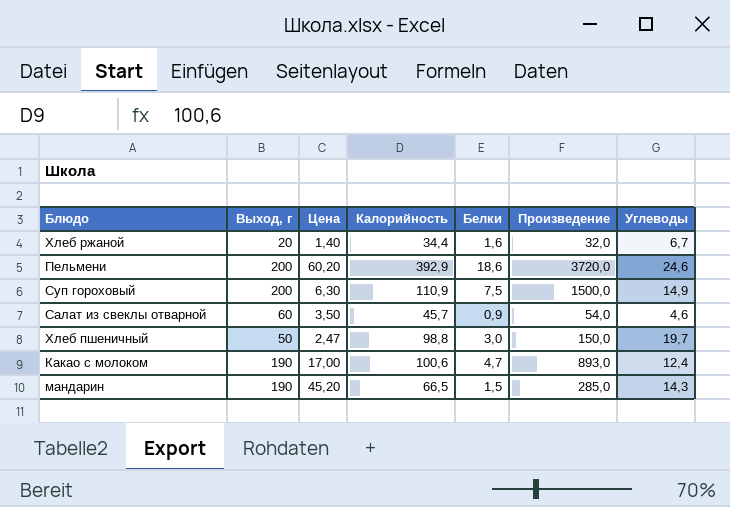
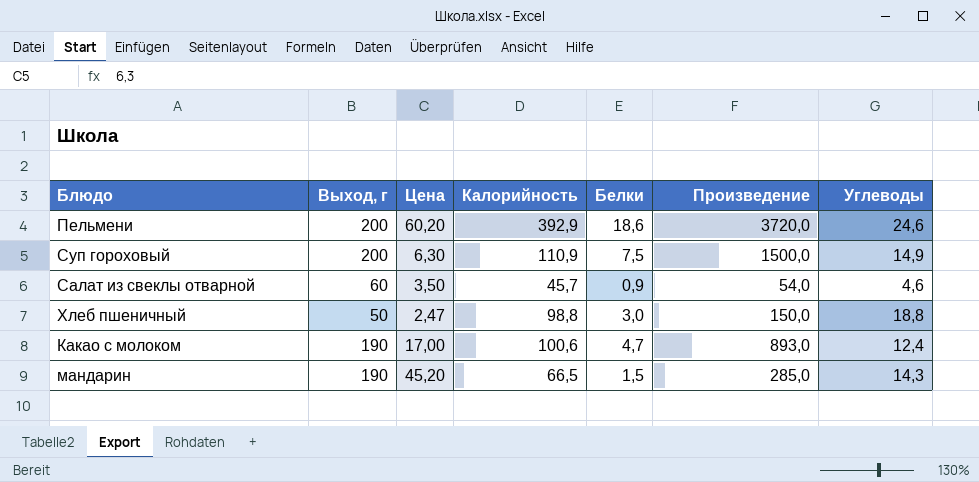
row Хлеб ржаной: 20 | 1,40 | 34,4 | 1,6 | 32,0 | 6,7 -> none
Хлеб пшеничный | Углеводы: 19,7 -> 18,8

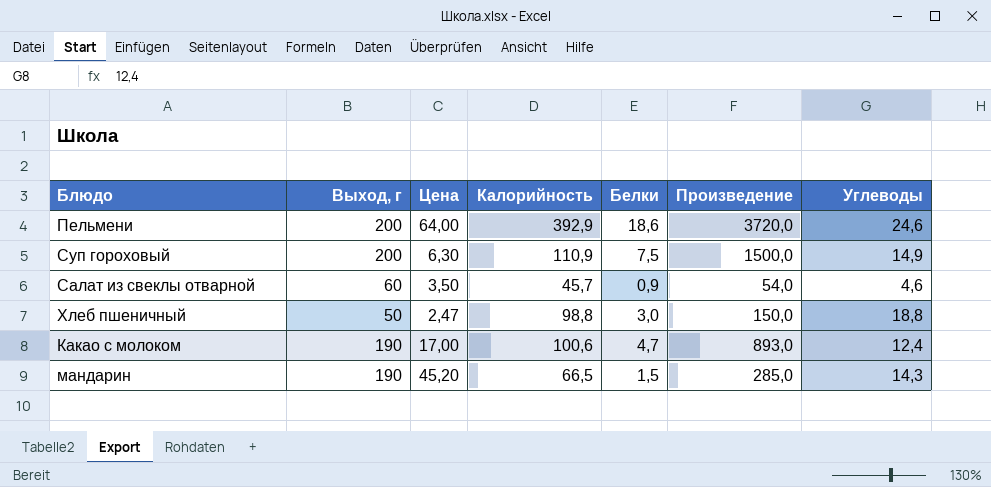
Пельмени | Цена: 60,20 -> 64,00

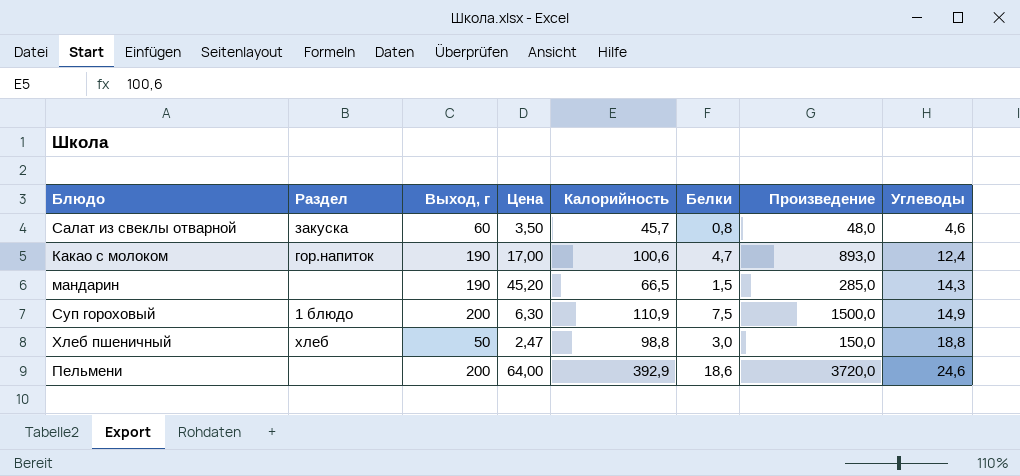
row order: none -> Углеводы ascending
column Раздел | position: none -> 2
Салат из свеклы отварной | Белки: 0,9 -> 0,8
Салат из свеклы отварной | Произведение: 54,0 -> 48,0

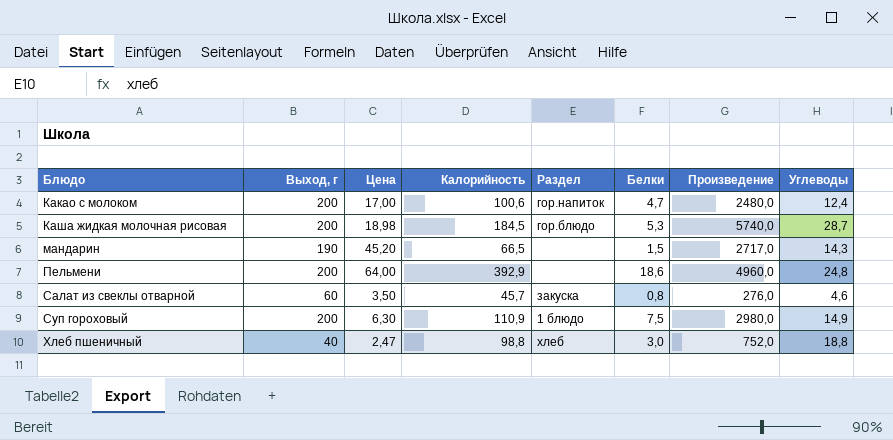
row order: Углеводы ascending -> Блюдо ascending
column Раздел | position: 2 -> 5
column Произведение | formula: [Выход, г] * [Белки] -> [Выход, г] * [Углеводы]
Какао с молоком | Выход, г: 190 -> 200
row Каша жидкая молочная рисовая: none -> 200 | 18,98 | 184,5 | гор.блюдо | 5,3 | 5740,0 | 28,7
Пельмени | Углеводы: 24,6 -> 24,8
Хлеб пшеничный | Выход, г: 50 -> 40

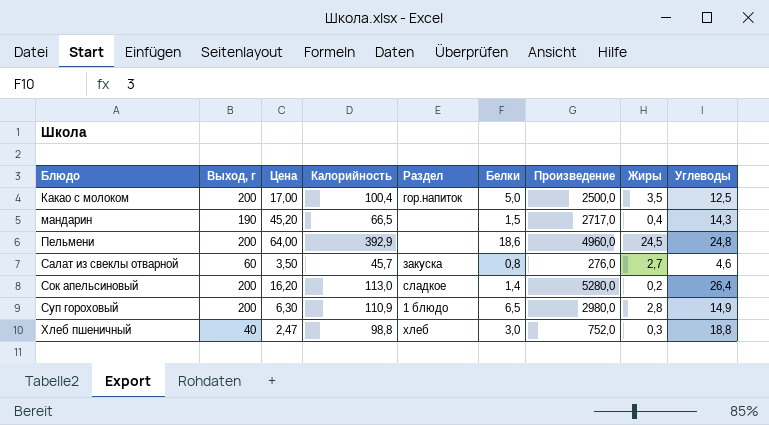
column Жиры | position: none -> 8
row Каша жидкая молочная рисовая: 200 | 18,98 | 184,5 | гор.блюдо | 5,3 | 5740,0 | 28,7 -> none
Какао с молоком | Калорийность: 100,6 -> 100,4
Какао с молоком | Белки: 4,7 -> 5,0
Какао с молоком | Произведение: 2480,0 -> 2500,0
Какао с молоком | Углеводы: 12,4 -> 12,5
row Сок апельсиновый: none -> 200 | 16,20 | 113,0 | сладкое | 1,4 | 5280,0 | 0,2 | 26,4
Суп гороховый | Белки: 7,5 -> 6,5

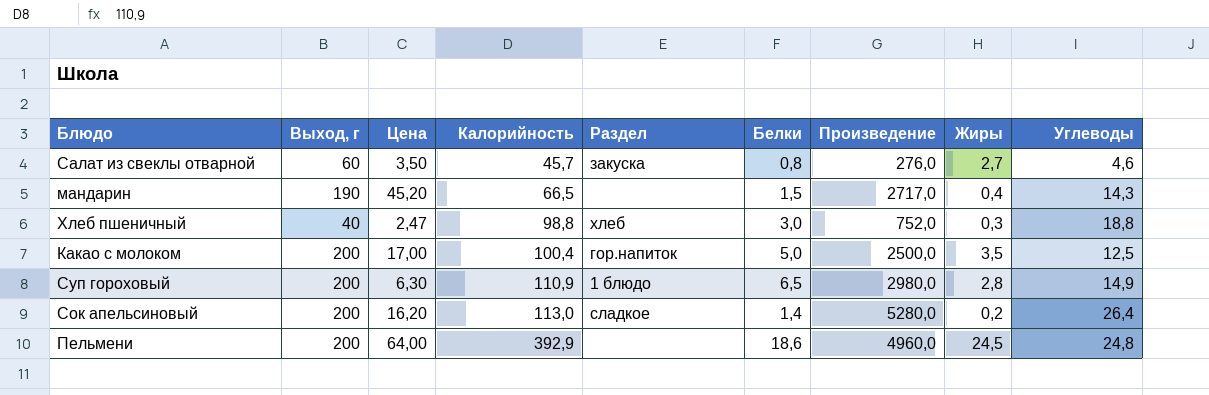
row order: Блюдо ascending -> Калорийность ascending

